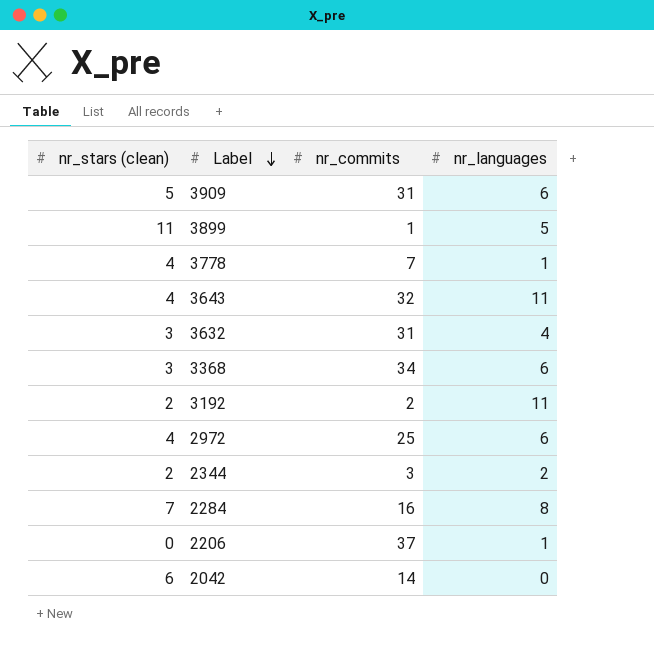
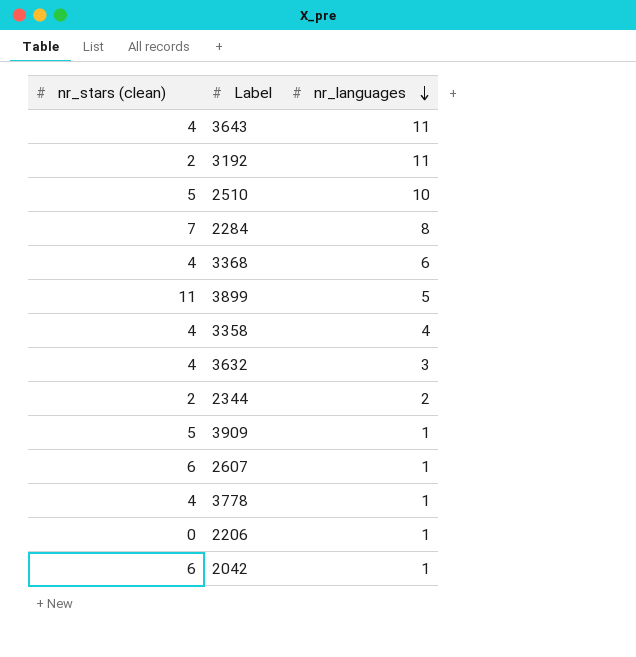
row order: Label descending -> nr_languages descending
column nr_commits | position: 3 -> none
row 2972: 4 | 25 | 6 -> none
row 2510: none -> 5 | 10
3368 | nr_stars (clean): 3 -> 4
row 3358: none -> 4 | 4
3632 | nr_stars (clean): 3 -> 4
3632 | nr_languages: 4 -> 3
3909 | nr_languages: 6 -> 1
row 2607: none -> 6 | 1
2042 | nr_languages: 0 -> 1

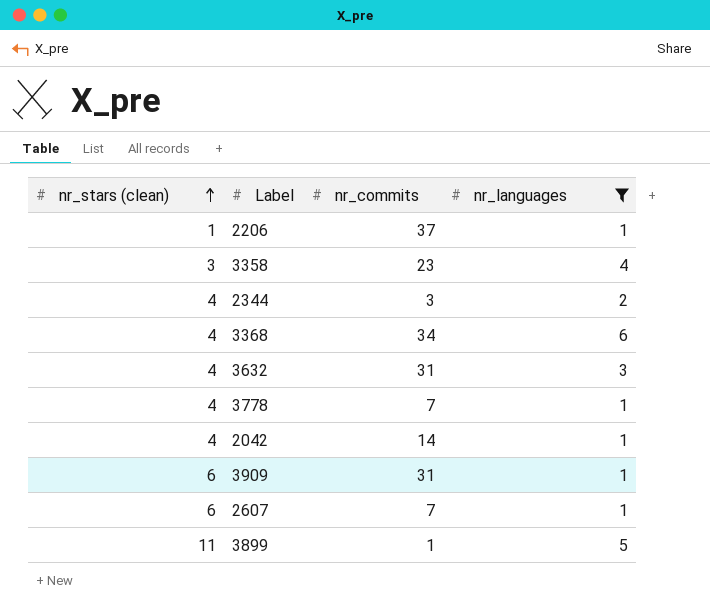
filter: none -> nr_languages <= 6
row order: nr_languages descending -> nr_stars (clean) ascending
column nr_commits | position: none -> 3
2206 | nr_stars (clean): 0 -> 1
3358 | nr_stars (clean): 4 -> 3
2344 | nr_stars (clean): 2 -> 4
2042 | nr_stars (clean): 6 -> 4
3909 | nr_stars (clean): 5 -> 6

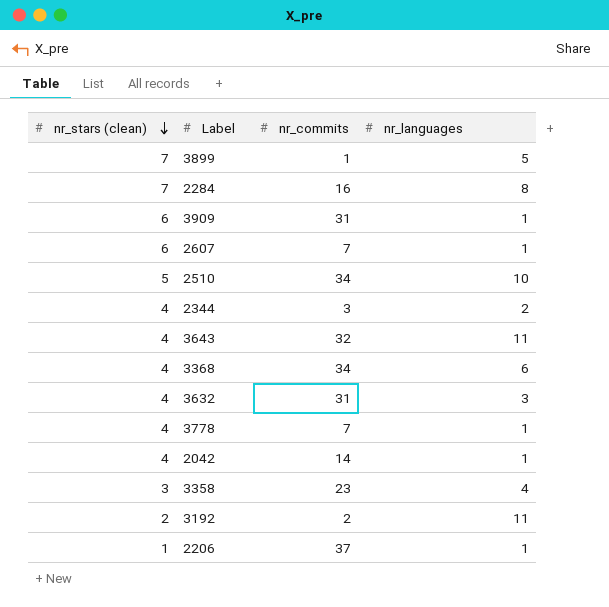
filter: nr_languages <= 6 -> none
row order: nr_stars (clean) ascending -> nr_stars (clean) descending
3899 | nr_stars (clean): 11 -> 7

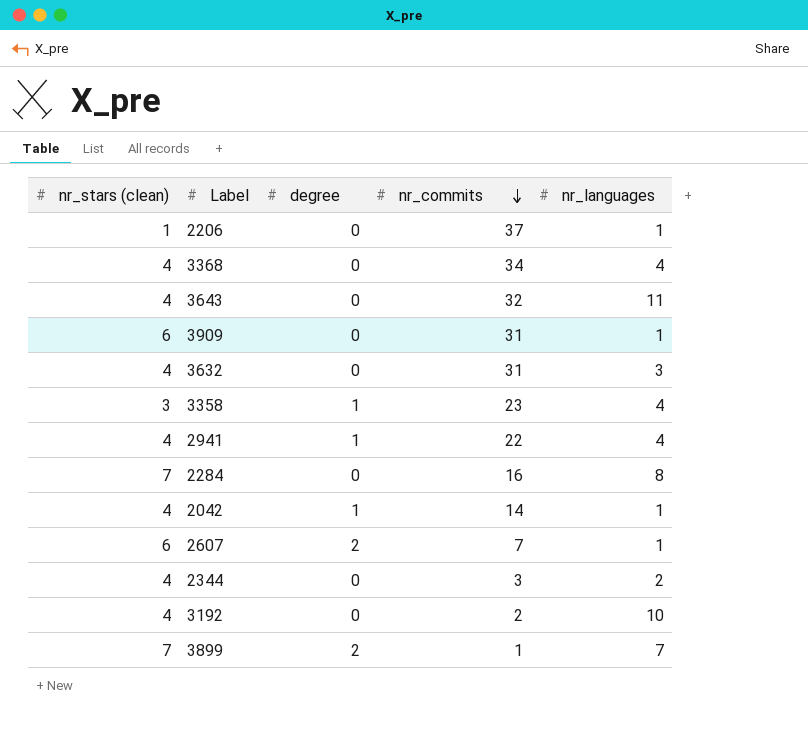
row order: nr_stars (clean) descending -> nr_commits descending
column degree | position: none -> 3
row 2510: 5 | 34 | 10 -> none
row 3778: 4 | 7 | 1 -> none
3368 | nr_languages: 6 -> 4
row 2941: none -> 4 | 1 | 22 | 4
3192 | nr_stars (clean): 2 -> 4
3192 | nr_languages: 11 -> 10
3899 | nr_languages: 5 -> 7

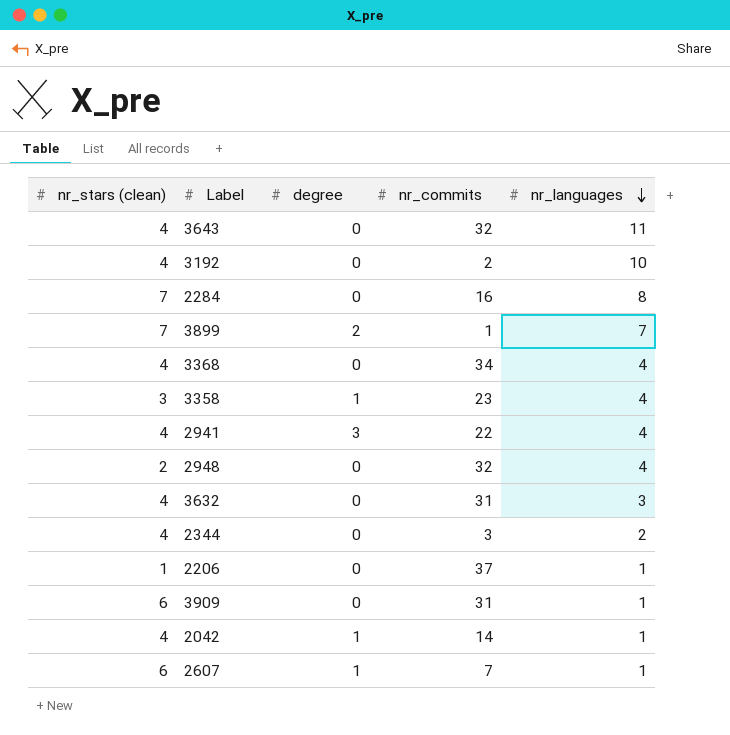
row order: nr_commits descending -> nr_languages descending
2941 | degree: 1 -> 3
row 2948: none -> 2 | 0 | 32 | 4
2607 | degree: 2 -> 1

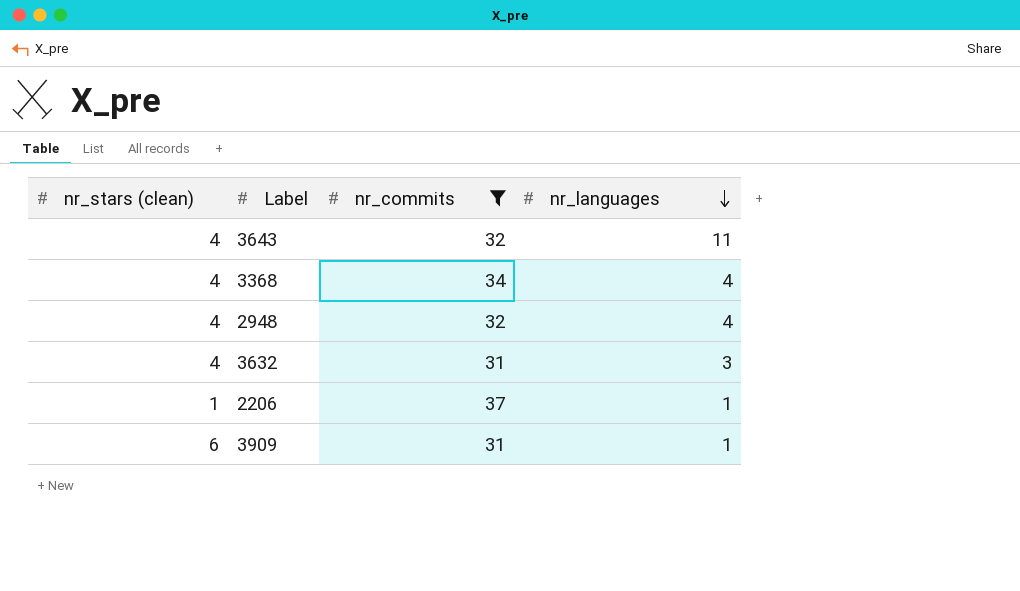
filter: none -> nr_commits >= 31
column degree | position: 3 -> none
2948 | nr_stars (clean): 2 -> 4

